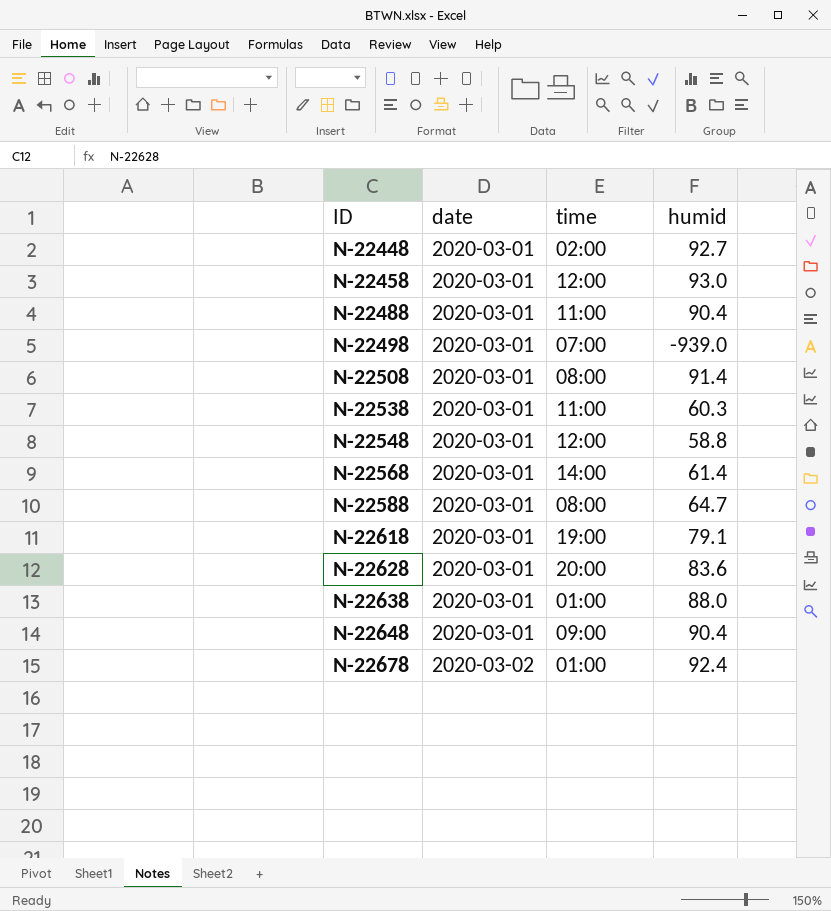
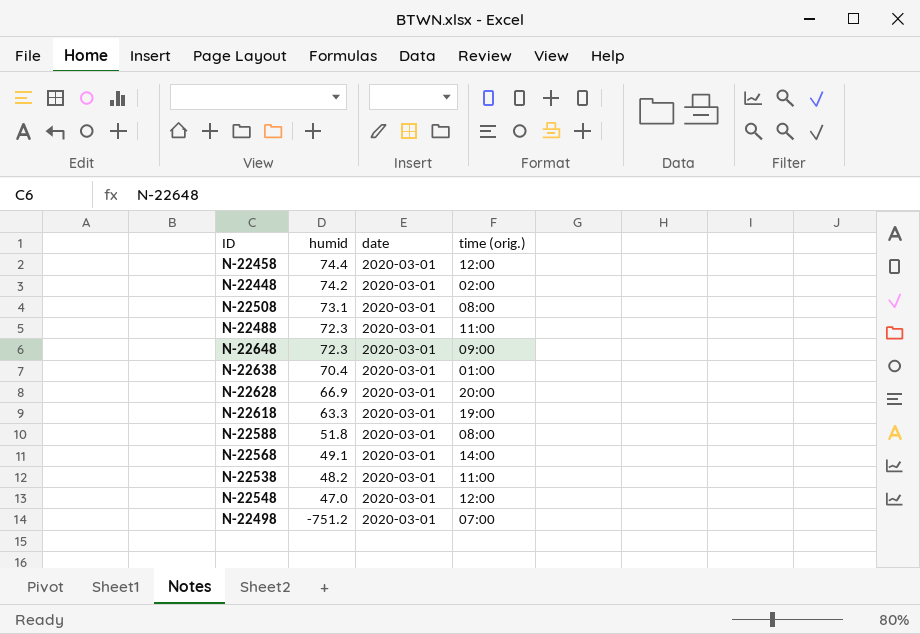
row order: ID ascending -> humid descending
column humid | position: 4 -> 2
column name: time -> time (orig.)
row N-22678: 2020-03-02 | 01:00 | 92.4 -> none
N-22458 | humid: 93.0 -> 74.4
N-22448 | humid: 92.7 -> 74.2
N-22508 | humid: 91.4 -> 73.1
N-22488 | humid: 90.4 -> 72.3
N-22648 | humid: 90.4 -> 72.3
N-22638 | humid: 88.0 -> 70.4
N-22628 | humid: 83.6 -> 66.9
N-22618 | humid: 79.1 -> 63.3
N-22588 | humid: 64.7 -> 51.8
N-22568 | humid: 61.4 -> 49.1
N-22538 | humid: 60.3 -> 48.2
N-22548 | humid: 58.8 -> 47.0
N-22498 | humid: -939.0 -> -751.2

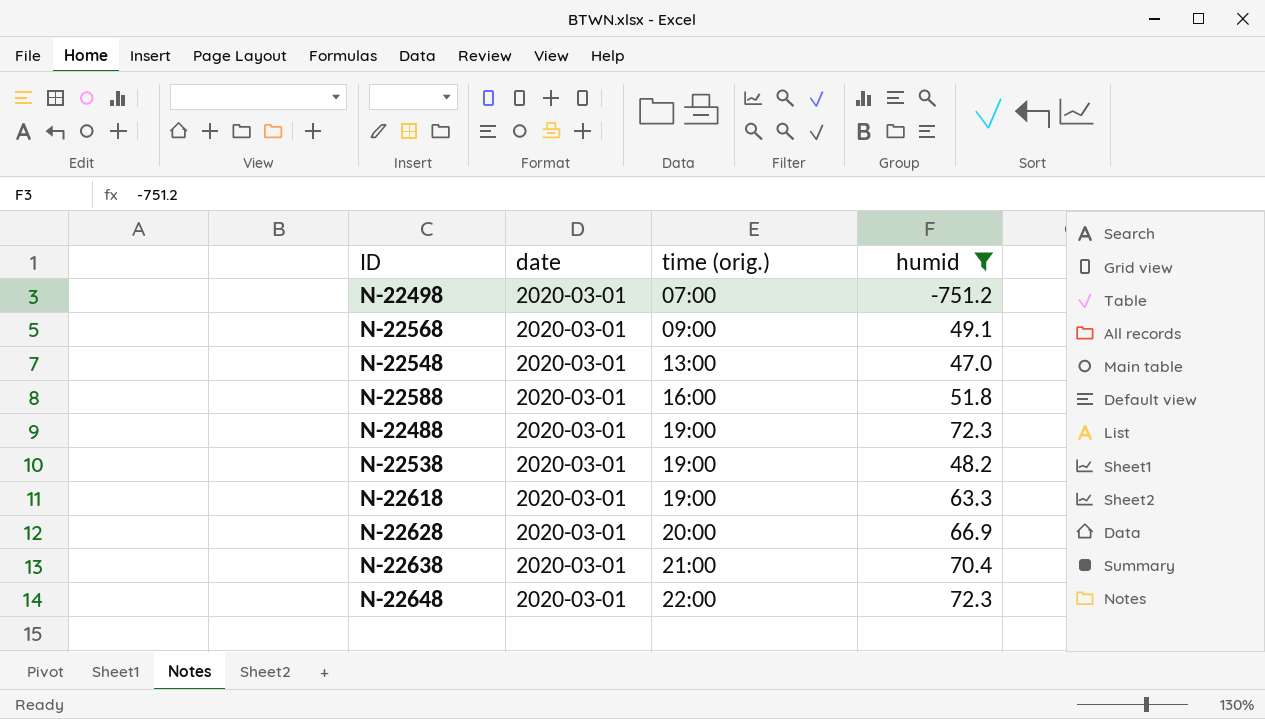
filter: none -> humid <= 72.3
row order: humid descending -> time (orig.) ascending
column humid | position: 2 -> 4
N-22568 | time (orig.): 14:00 -> 09:00
N-22548 | time (orig.): 12:00 -> 13:00
N-22588 | time (orig.): 08:00 -> 16:00
N-22488 | time (orig.): 11:00 -> 19:00
N-22538 | time (orig.): 11:00 -> 19:00
N-22638 | time (orig.): 01:00 -> 21:00
N-22648 | time (orig.): 09:00 -> 22:00

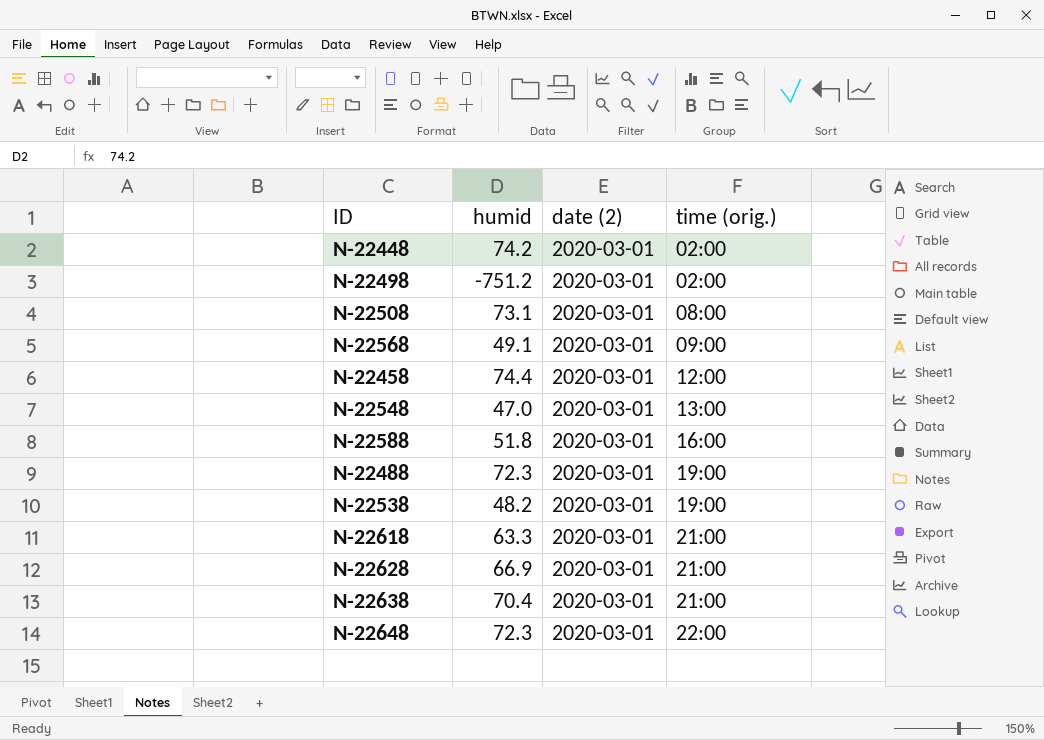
filter: humid <= 72.3 -> none
column humid | position: 4 -> 2
column name: date -> date (2)
N-22498 | time (orig.): 07:00 -> 02:00
N-22618 | time (orig.): 19:00 -> 21:00
N-22628 | time (orig.): 20:00 -> 21:00

